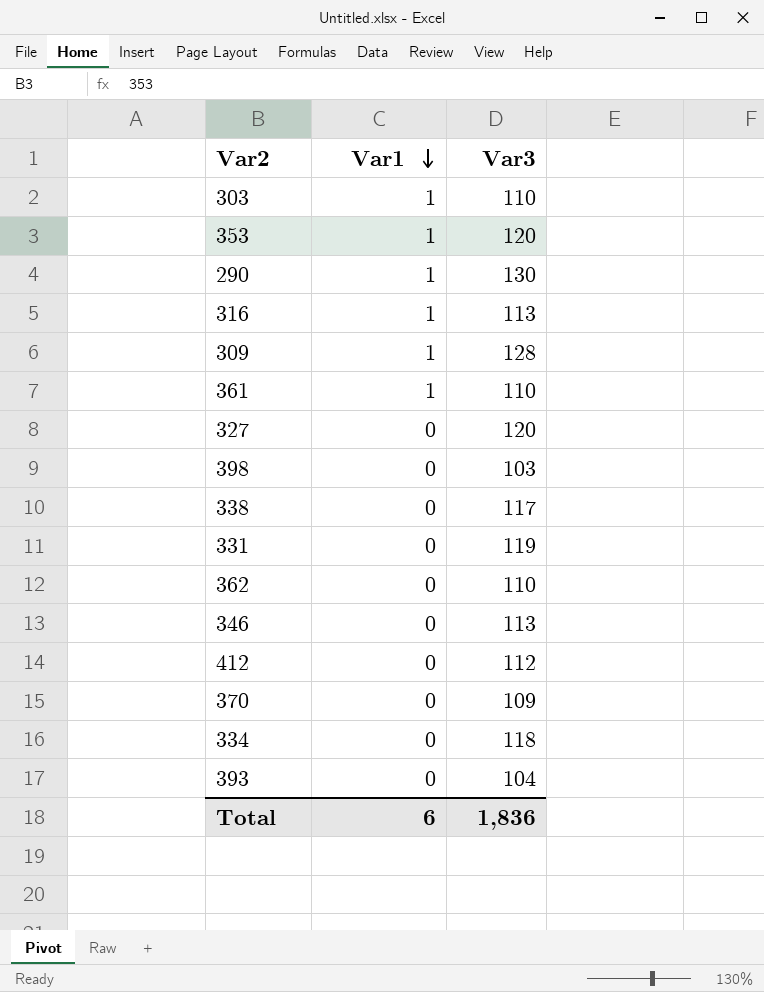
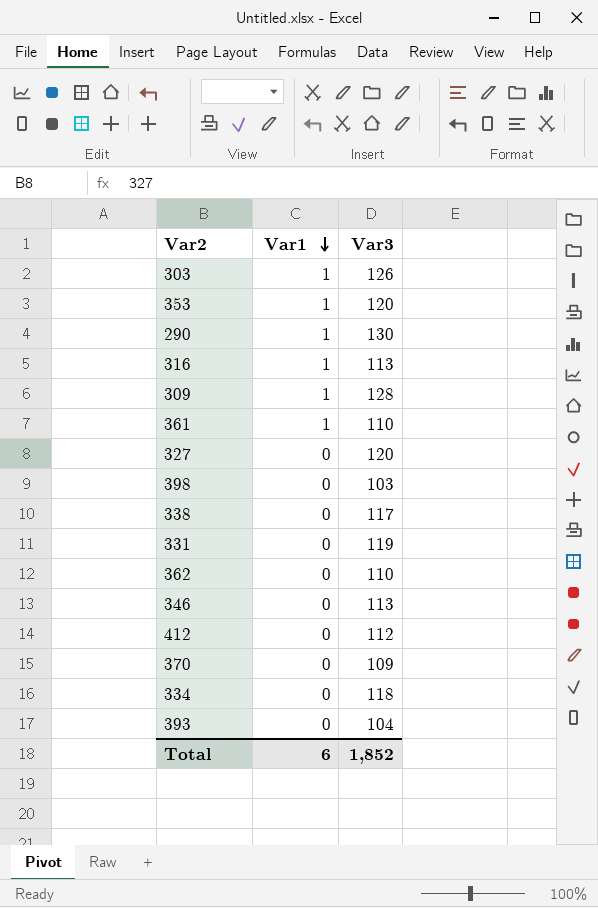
303 | Var3: 110 -> 126
Total | Var3: 1,836 -> 1,852

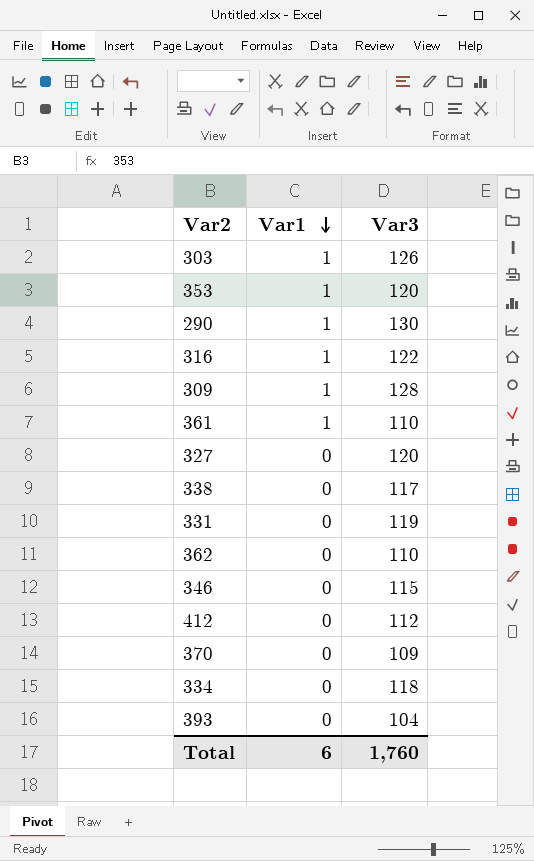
row 398: 0 | 103 -> none
316 | Var3: 113 -> 122
346 | Var3: 113 -> 115
Total | Var3: 1,852 -> 1,760

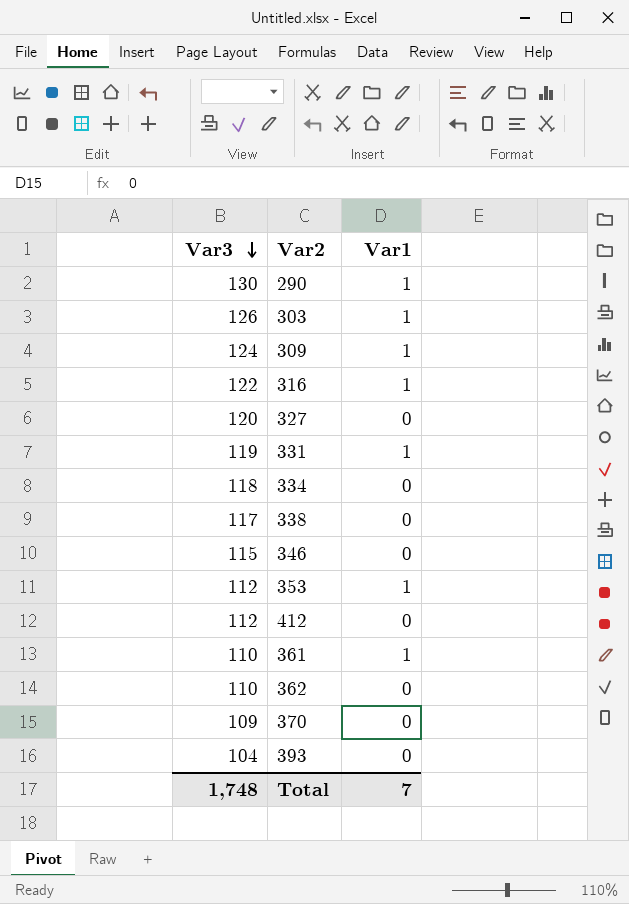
row order: Var1 descending -> Var3 descending
column Var3 | position: 3 -> 1
309 | Var3: 128 -> 124
331 | Var1: 0 -> 1
353 | Var3: 120 -> 112
Total | Var3: 1,760 -> 1,748
Total | Var1: 6 -> 7

